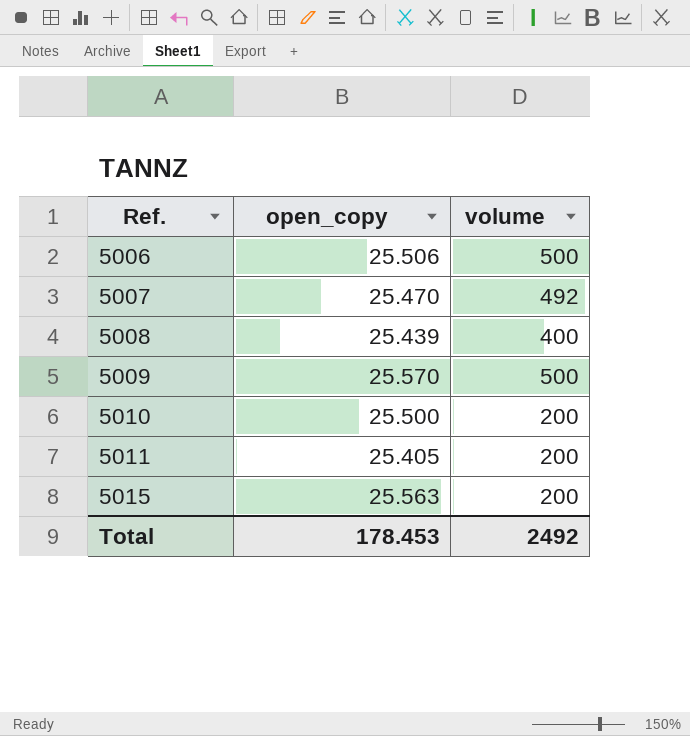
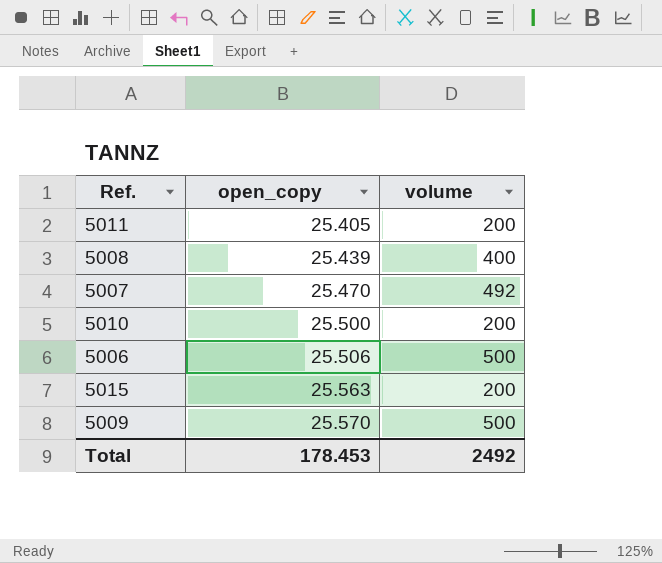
row order: Ref. ascending -> open_copy ascending

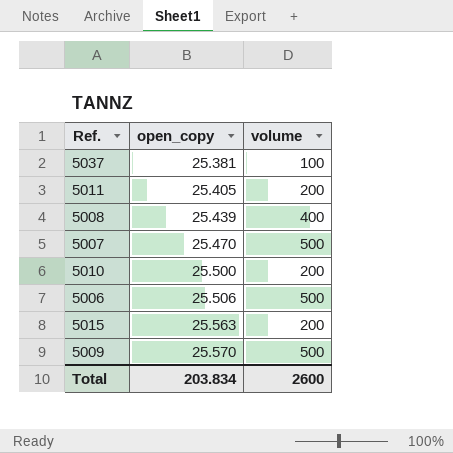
row 5037: none -> 25.381 | 100
5007 | volume: 492 -> 500
Total | open_copy: 178.453 -> 203.834
Total | volume: 2492 -> 2600

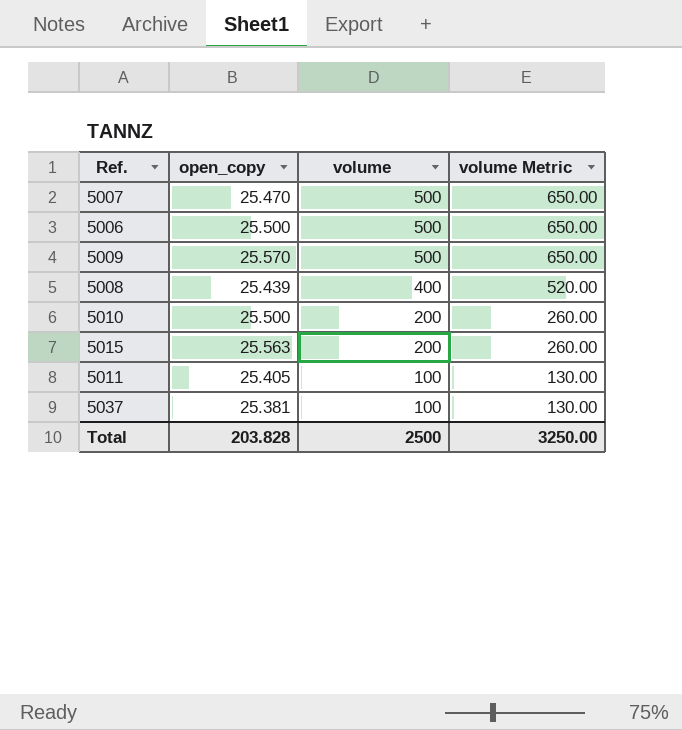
row order: open_copy ascending -> volume descending
column volume Metric | formula: none -> [volume] * 1.3
5006 | open_copy: 25.506 -> 25.500
5011 | volume: 200 -> 100
Total | open_copy: 203.834 -> 203.828
Total | volume: 2600 -> 2500

